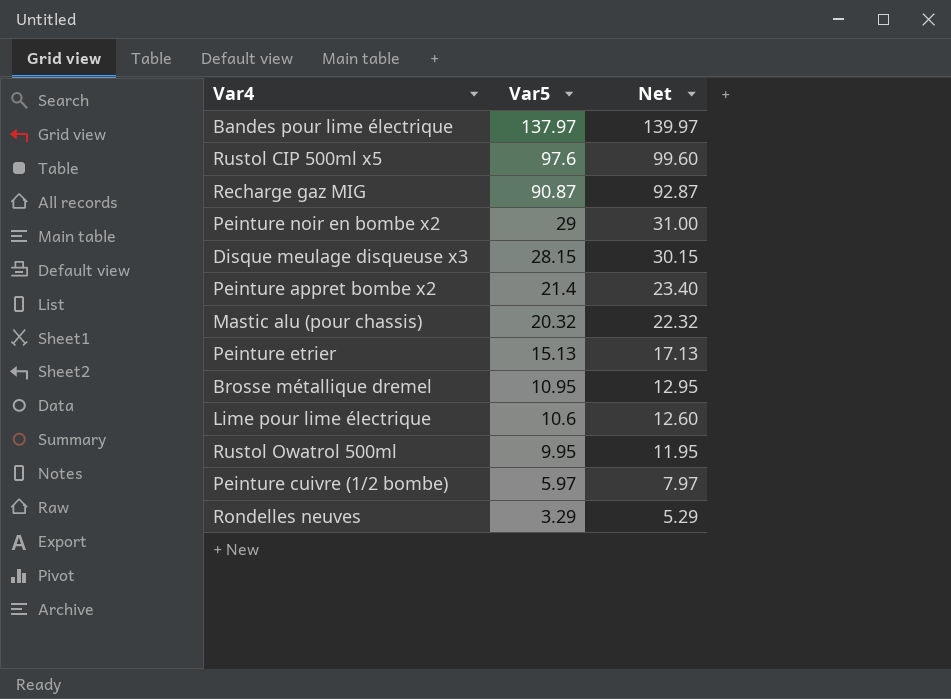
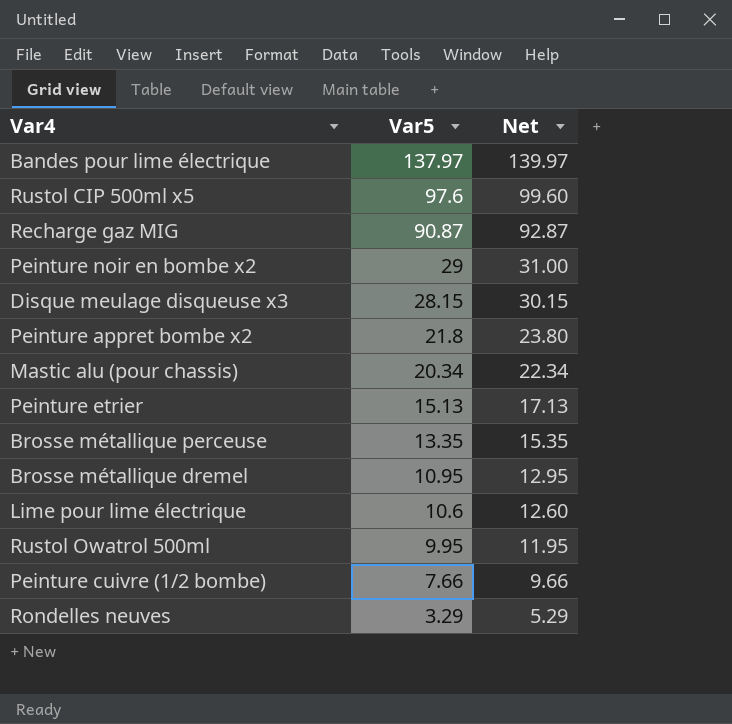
Peinture appret bombe x2 | Var5: 21.4 -> 21.8
Peinture appret bombe x2 | Net: 23.40 -> 23.80
Mastic alu (pour chassis) | Var5: 20.32 -> 20.34
Mastic alu (pour chassis) | Net: 22.32 -> 22.34
row Brosse métallique perceuse: none -> 13.35 | 15.35
Peinture cuivre (1/2 bombe) | Var5: 5.97 -> 7.66
Peinture cuivre (1/2 bombe) | Net: 7.97 -> 9.66

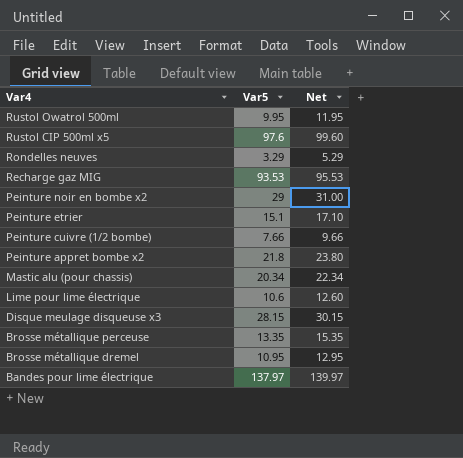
row order: Var5 descending -> Var4 descending
Recharge gaz MIG | Var5: 90.87 -> 93.53
Recharge gaz MIG | Net: 92.87 -> 95.53
Peinture etrier | Var5: 15.13 -> 15.1
Peinture etrier | Net: 17.13 -> 17.10

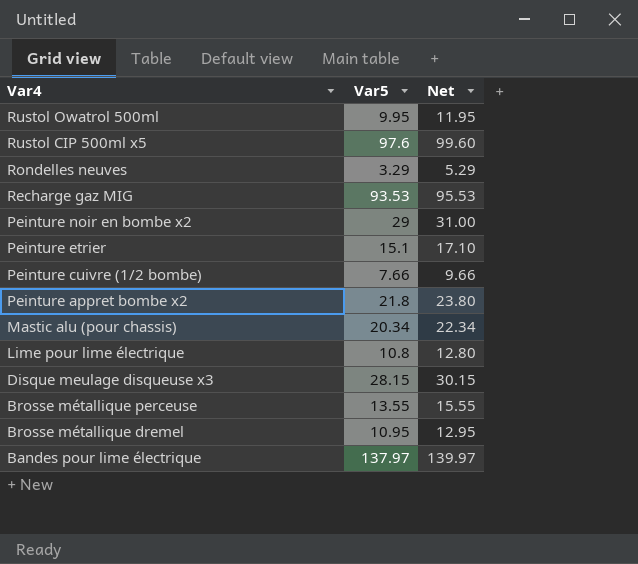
Lime pour lime électrique | Var5: 10.6 -> 10.8
Lime pour lime électrique | Net: 12.60 -> 12.80
Brosse métallique perceuse | Var5: 13.35 -> 13.55
Brosse métallique perceuse | Net: 15.35 -> 15.55

